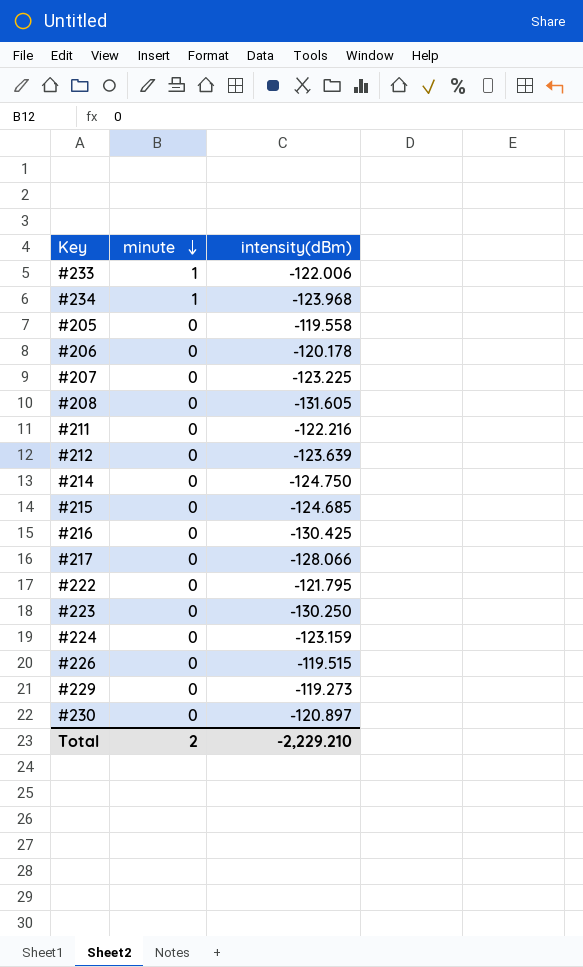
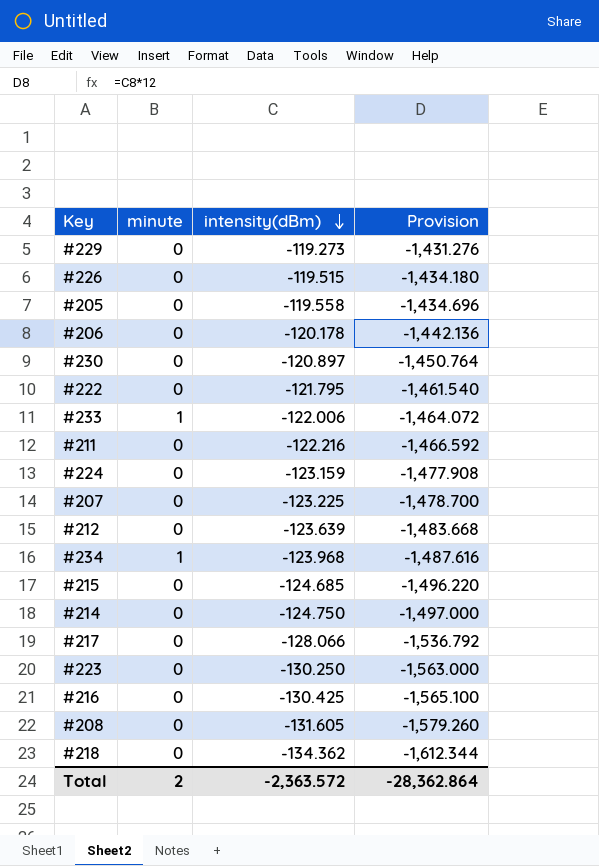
row order: minute descending -> intensity(dBm) descending
column Provision | formula: none -> [intensity(dBm)] * 12
row #218: none -> 0 | -134.362 | -1,612.344
Total | intensity(dBm): -2,229.210 -> -2,363.572

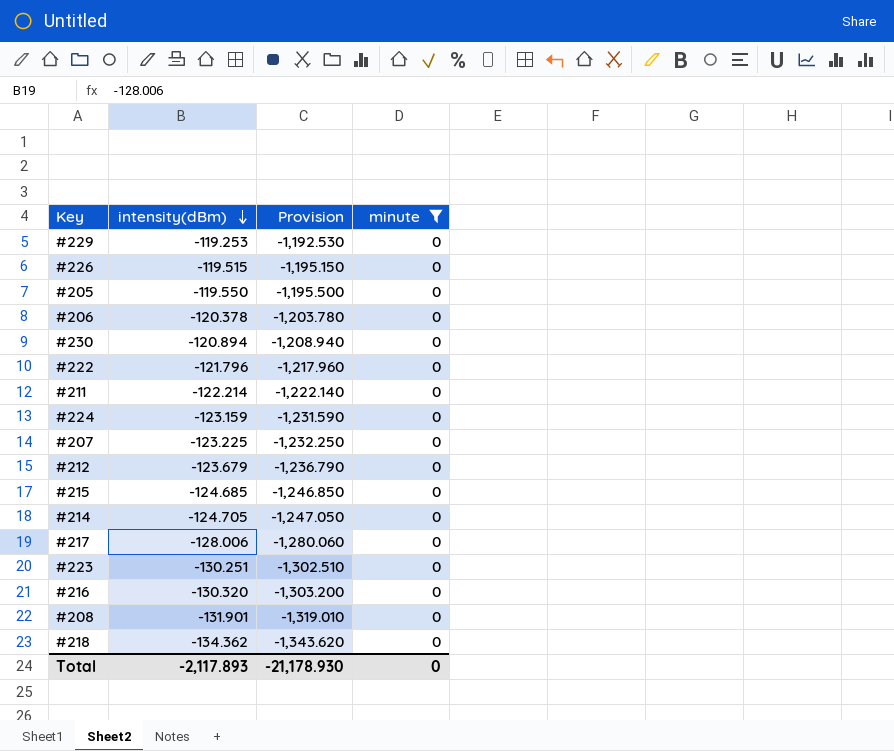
filter: none -> minute = 0
column Provision | formula: [intensity(dBm)] * 12 -> [intensity(dBm)] * 10
column minute | position: 2 -> 4
#229 | intensity(dBm): -119.273 -> -119.253
#205 | intensity(dBm): -119.558 -> -119.550
#206 | intensity(dBm): -120.178 -> -120.378
#230 | intensity(dBm): -120.897 -> -120.894
#222 | intensity(dBm): -121.795 -> -121.796
#211 | intensity(dBm): -122.216 -> -122.214
#212 | intensity(dBm): -123.639 -> -123.679
#214 | intensity(dBm): -124.750 -> -124.705
#217 | intensity(dBm): -128.066 -> -128.006
#223 | intensity(dBm): -130.250 -> -130.251
#216 | intensity(dBm): -130.425 -> -130.320
#208 | intensity(dBm): -131.605 -> -131.901
Total | intensity(dBm): -2,363.572 -> -2,117.893
Total | Provision: -28,362.864 -> -21,178.930
Total | minute: 2 -> 0

